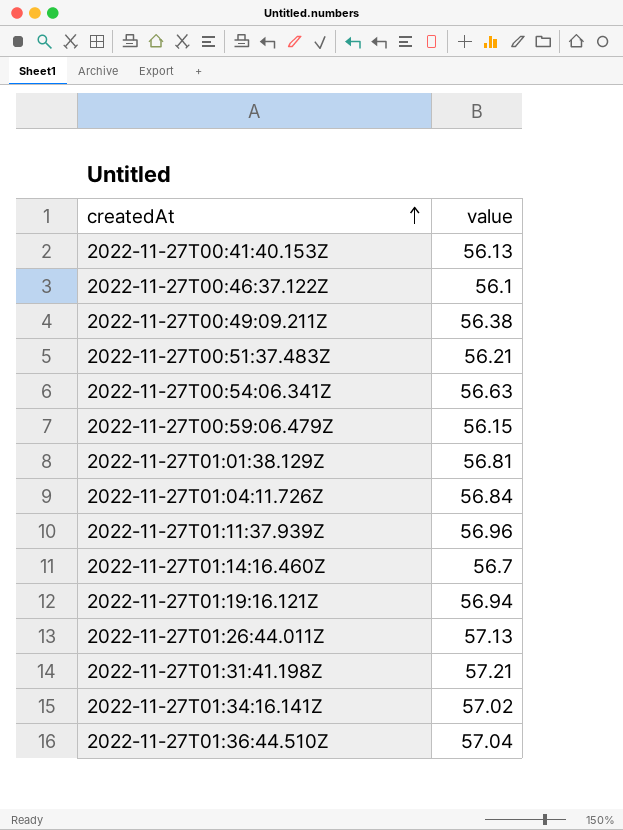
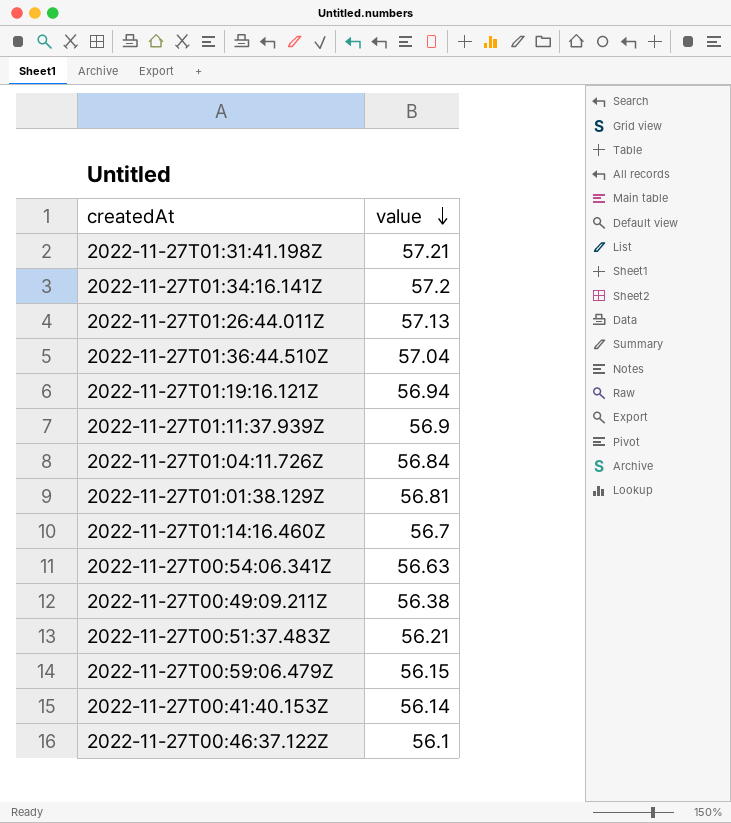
row order: createdAt ascending -> value descending
2022-11-27T01:34:16.141Z | value: 57.02 -> 57.2
2022-11-27T01:11:37.939Z | value: 56.96 -> 56.9
2022-11-27T00:41:40.153Z | value: 56.13 -> 56.14

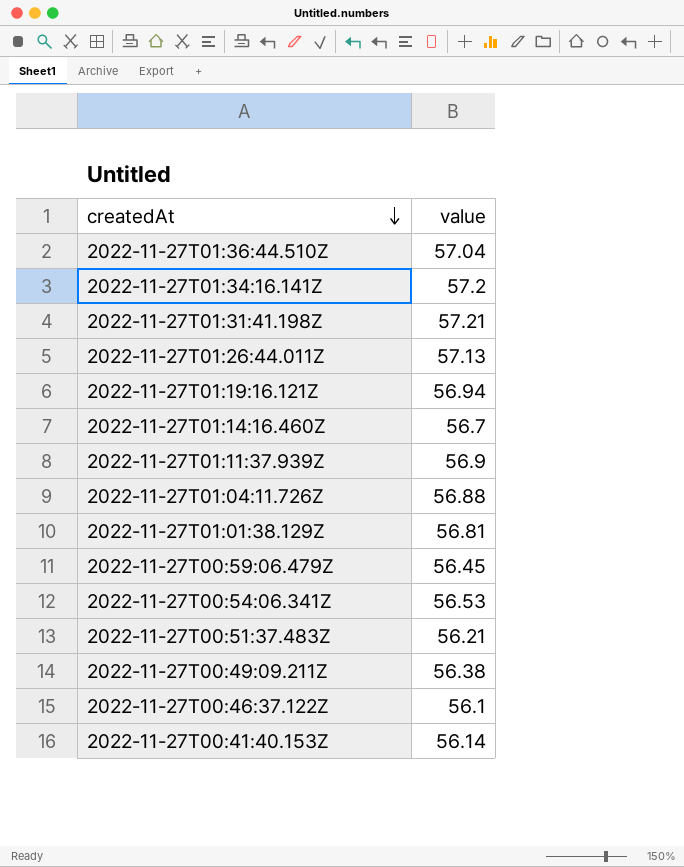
row order: value descending -> createdAt descending
2022-11-27T01:04:11.726Z | value: 56.84 -> 56.88
2022-11-27T00:59:06.479Z | value: 56.15 -> 56.45
2022-11-27T00:54:06.341Z | value: 56.63 -> 56.53

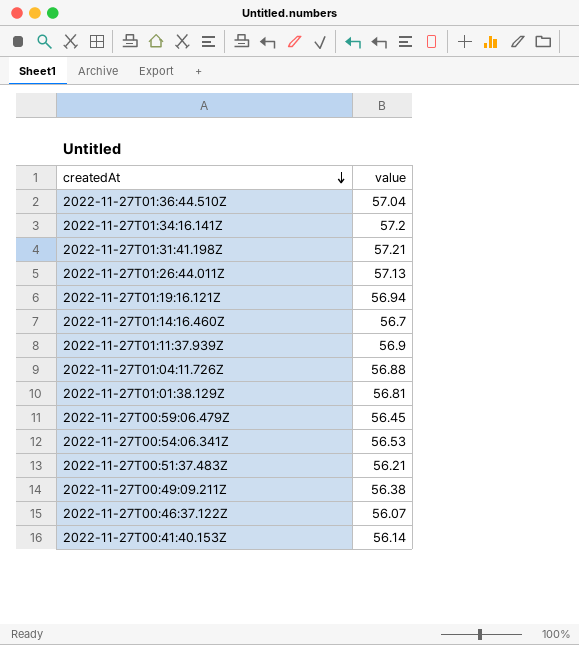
2022-11-27T00:46:37.122Z | value: 56.1 -> 56.07

